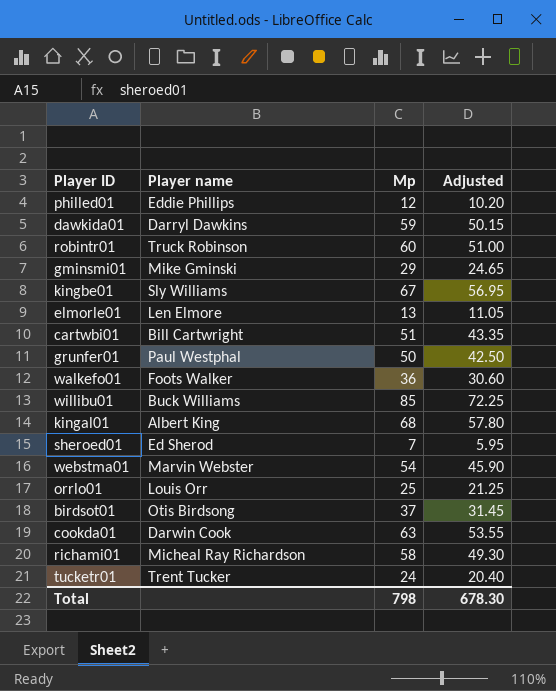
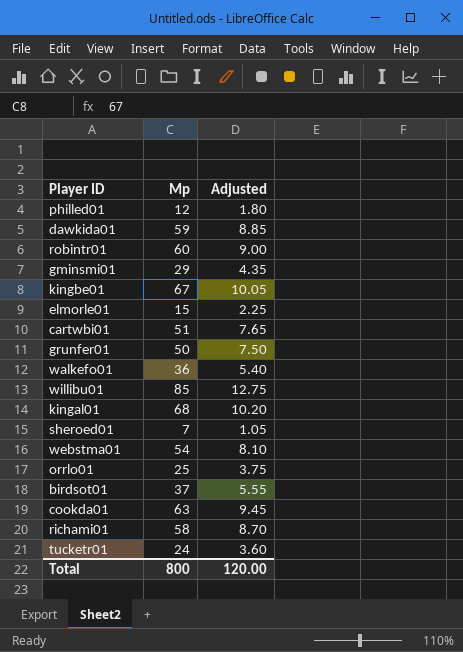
column Player name | position: 2 -> none
column Adjusted | formula: [Mp] * 0.85 -> [Mp] * 0.15
elmorle01 | Mp: 13 -> 15
Total | Mp: 798 -> 800
Total | Adjusted: 678.30 -> 120.00

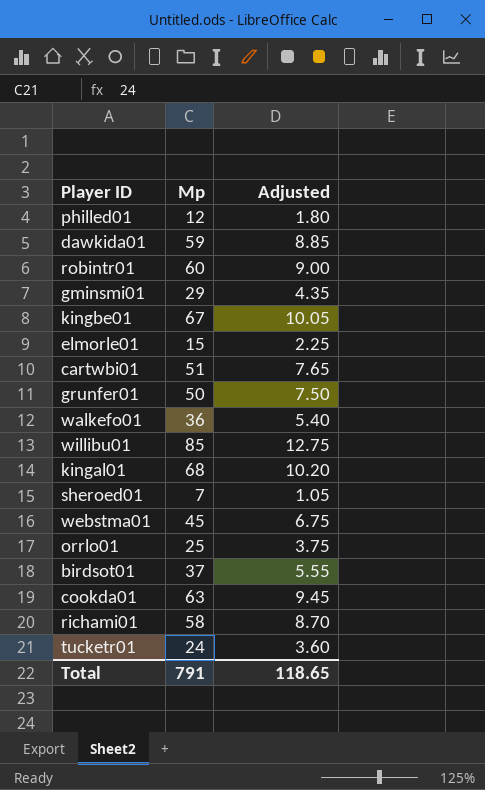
webstma01 | Mp: 54 -> 45
webstma01 | Adjusted: 8.10 -> 6.75
Total | Mp: 800 -> 791
Total | Adjusted: 120.00 -> 118.65

